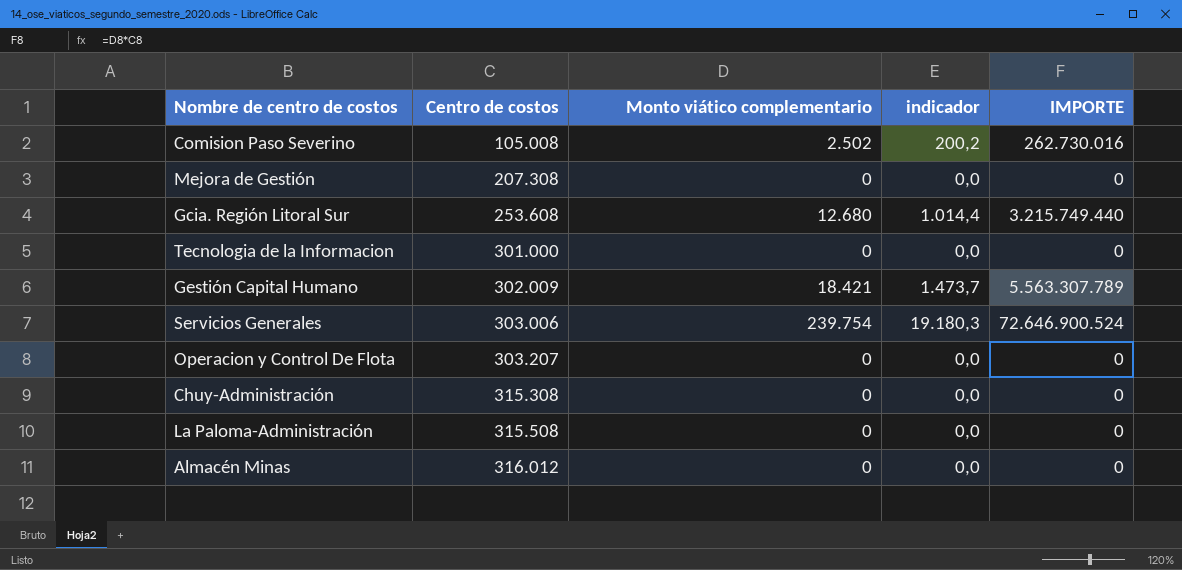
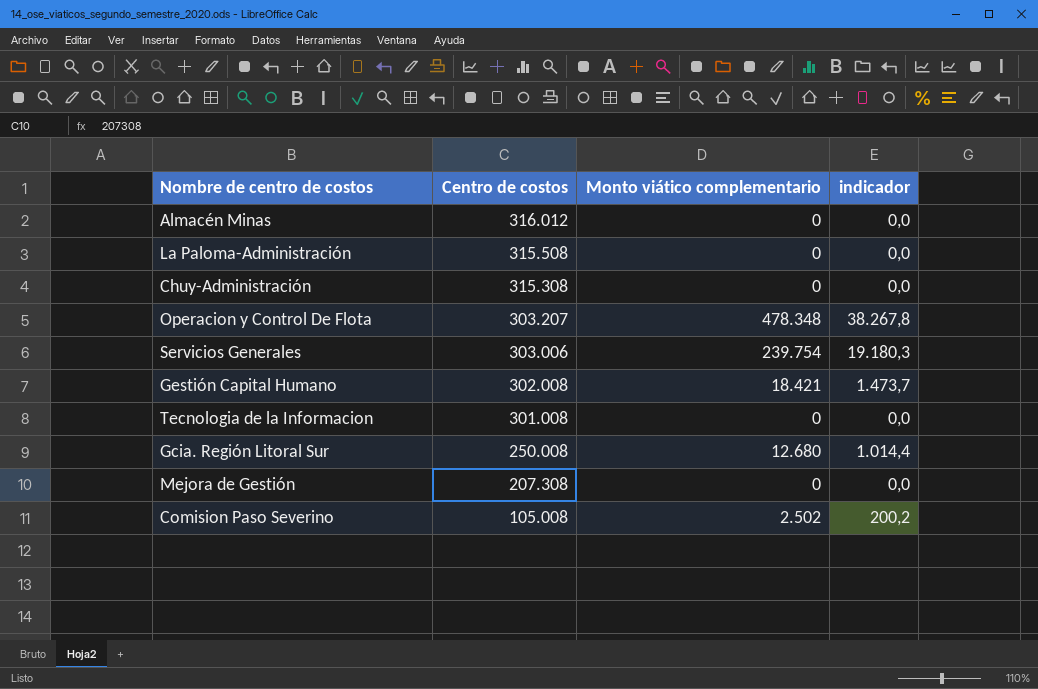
row order: Centro de costos ascending -> Centro de costos descending
column IMPORTE | formula: [Centro de costos] * [Monto viático complementario] -> none
Operacion y Control De Flota | Monto viático complementario: 0 -> 478.348
Operacion y Control De Flota | indicador: 0,0 -> 38.267,8
Gestión Capital Humano | Centro de costos: 302.009 -> 302.008
Tecnologia de la Informacion | Centro de costos: 301.000 -> 301.008
Gcia. Región Litoral Sur | Centro de costos: 253.608 -> 250.008

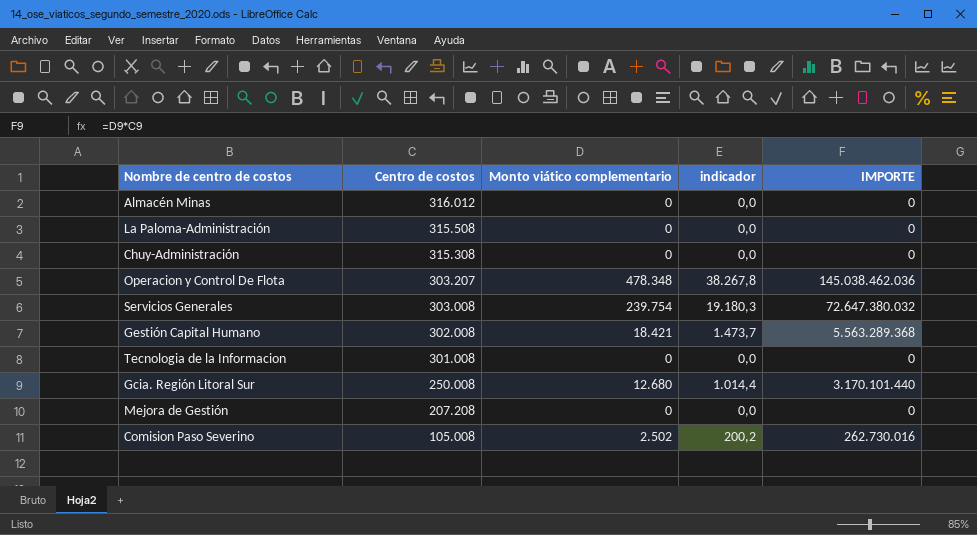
column IMPORTE | formula: none -> [Centro de costos] * [Monto viático complementario]
Servicios Generales | Centro de costos: 303.006 -> 303.008
Mejora de Gestión | Centro de costos: 207.308 -> 207.208

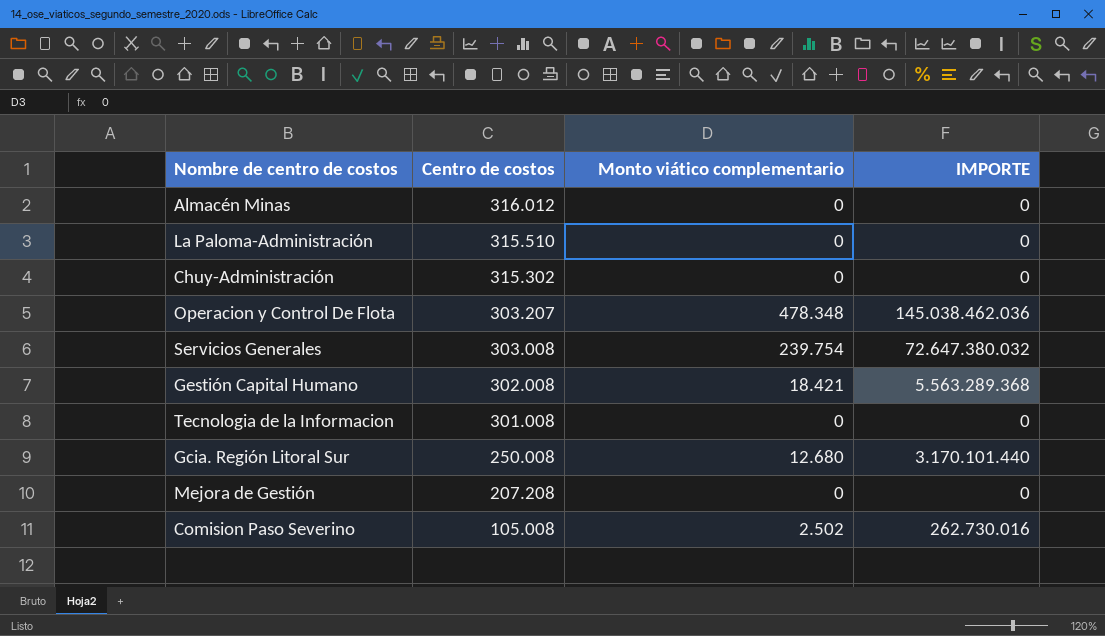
column indicador | formula: [Monto viático complementario] * 0,08 -> none
La Paloma-Administración | Centro de costos: 315.508 -> 315.510
Chuy-Administración | Centro de costos: 315.308 -> 315.302

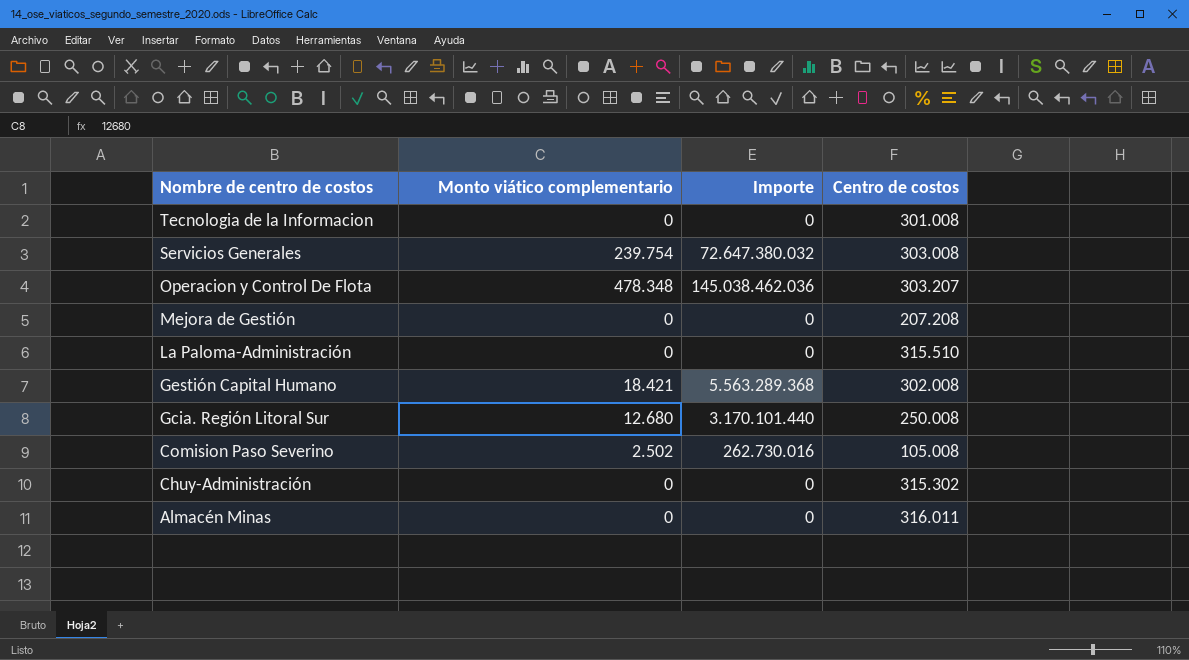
row order: Centro de costos descending -> Nombre de centro de costos descending
column name: IMPORTE -> Importe
column Centro de costos | position: 2 -> 4
Almacén Minas | Centro de costos: 316.012 -> 316.011

